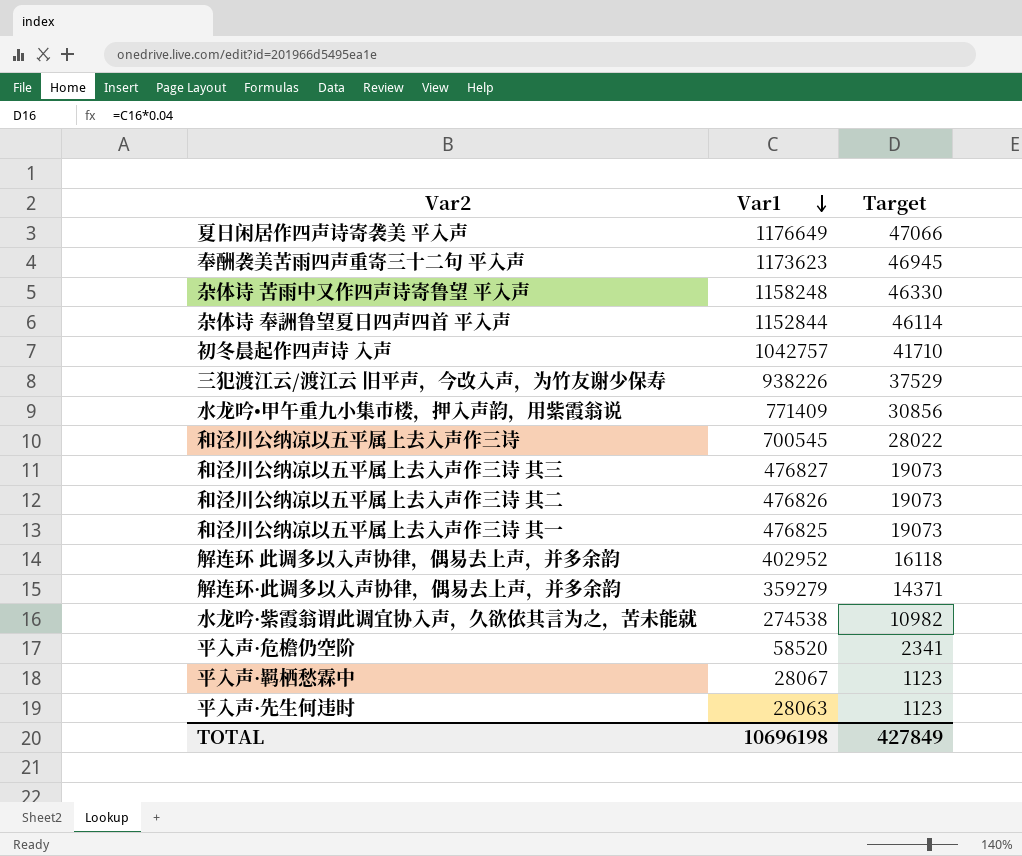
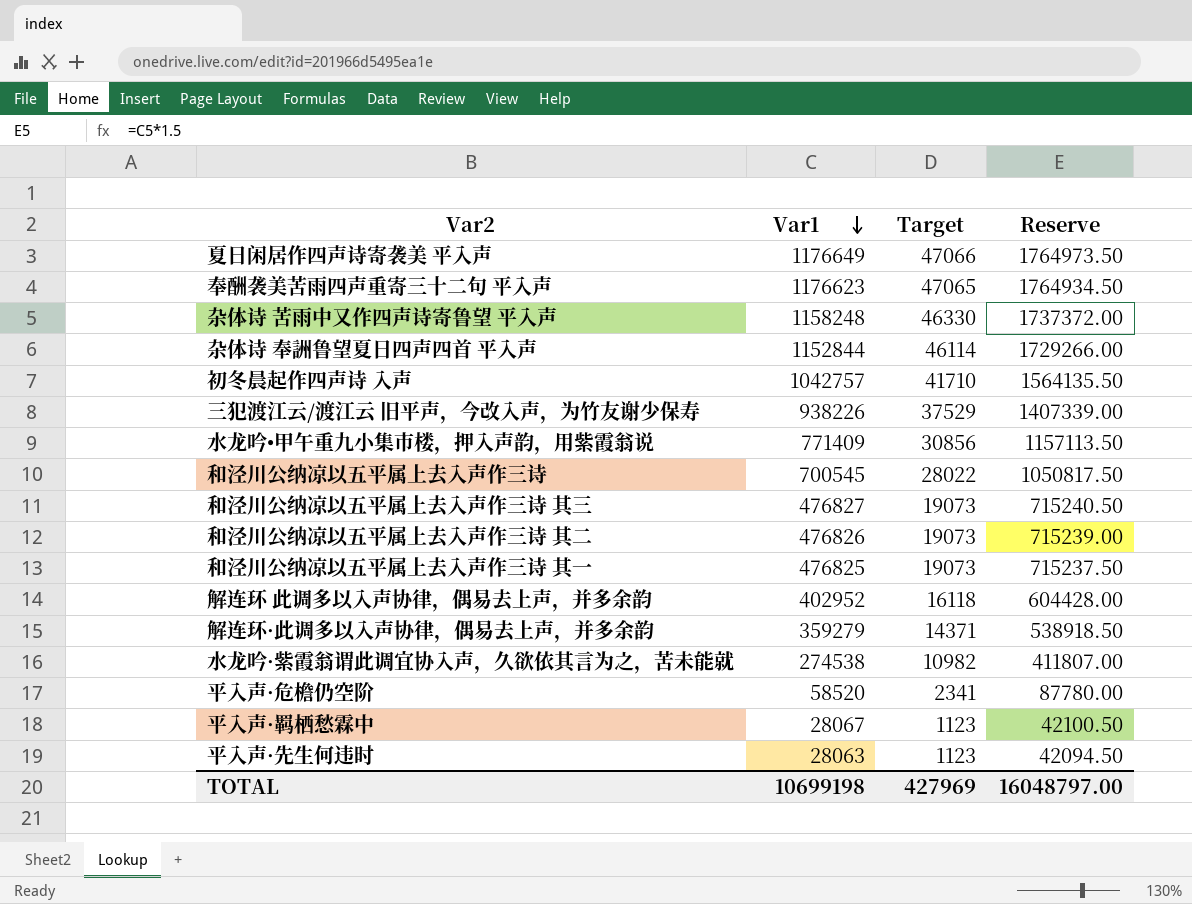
column Reserve | formula: none -> [Var1] * 1.5
奉酬袭美苦雨四声重寄三十二句 平入声 | Var1: 1173623 -> 1176623
奉酬袭美苦雨四声重寄三十二句 平入声 | Target: 46945 -> 47065
TOTAL | Var1: 10696198 -> 10699198
TOTAL | Target: 427849 -> 427969

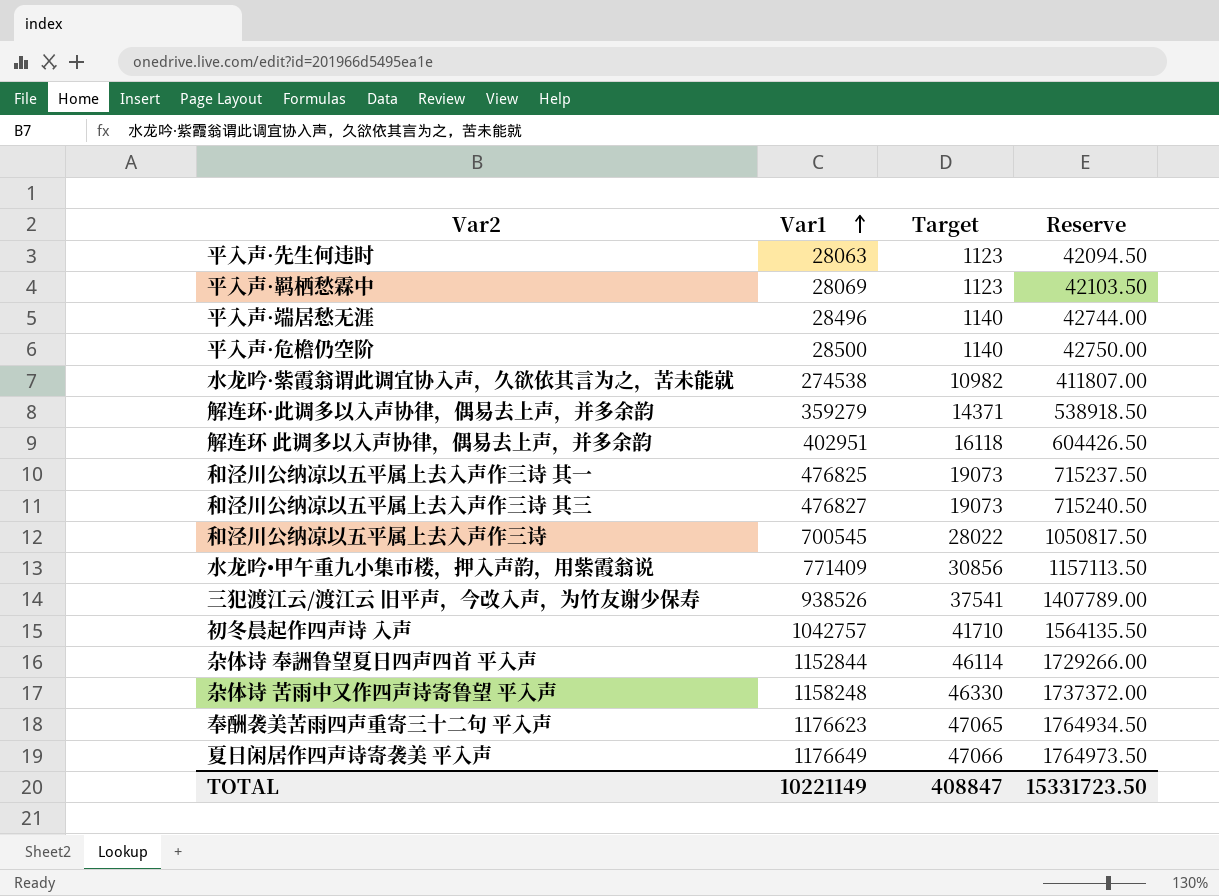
row order: Var1 descending -> Var1 ascending
row 和泾川公纳凉以五平属上去入声作三诗 其二: 476826 | 19073 | 715239.00 -> none
平入声·羁栖愁霖中 | Var1: 28067 -> 28069
平入声·羁栖愁霖中 | Reserve: 42100.50 -> 42103.50
row 平入声·端居愁无涯: none -> 28496 | 1140 | 42744.00
平入声·危檐仍空阶 | Var1: 58520 -> 28500
平入声·危檐仍空阶 | Target: 2341 -> 1140
平入声·危檐仍空阶 | Reserve: 87780.00 -> 42750.00
解连环 此调多以入声协律，偶易去上声，并多余韵 | Var1: 402952 -> 402951
解连环 此调多以入声协律，偶易去上声，并多余韵 | Reserve: 604428.00 -> 604426.50
三犯渡江云/渡江云 旧平声，今改入声，为竹友谢少保寿 | Var1: 938226 -> 938526
三犯渡江云/渡江云 旧平声，今改入声，为竹友谢少保寿 | Target: 37529 -> 37541
三犯渡江云/渡江云 旧平声，今改入声，为竹友谢少保寿 | Reserve: 1407339.00 -> 1407789.00
TOTAL | Var1: 10699198 -> 10221149
TOTAL | Target: 427969 -> 408847
TOTAL | Reserve: 16048797.00 -> 15331723.50

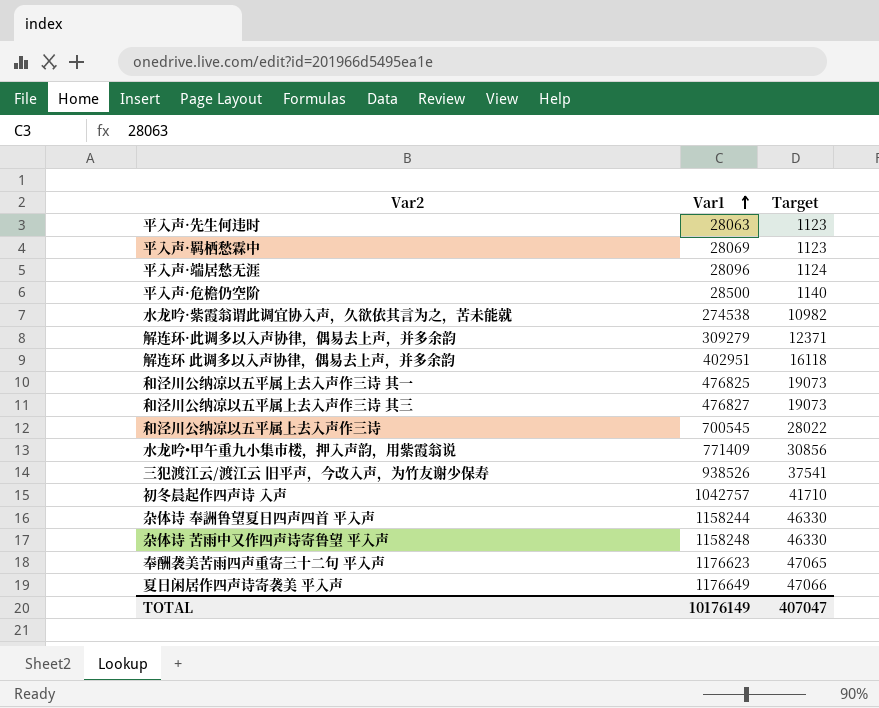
column Reserve | formula: [Var1] * 1.5 -> none
平入声·端居愁无涯 | Var1: 28496 -> 28096
平入声·端居愁无涯 | Target: 1140 -> 1124
解连环·此调多以入声协律，偶易去上声，并多余韵 | Var1: 359279 -> 309279
解连环·此调多以入声协律，偶易去上声，并多余韵 | Target: 14371 -> 12371
杂体诗 奉詶鲁望夏日四声四首 平入声 | Var1: 1152844 -> 1158244
杂体诗 奉詶鲁望夏日四声四首 平入声 | Target: 46114 -> 46330
TOTAL | Var1: 10221149 -> 10176149
TOTAL | Target: 408847 -> 407047

